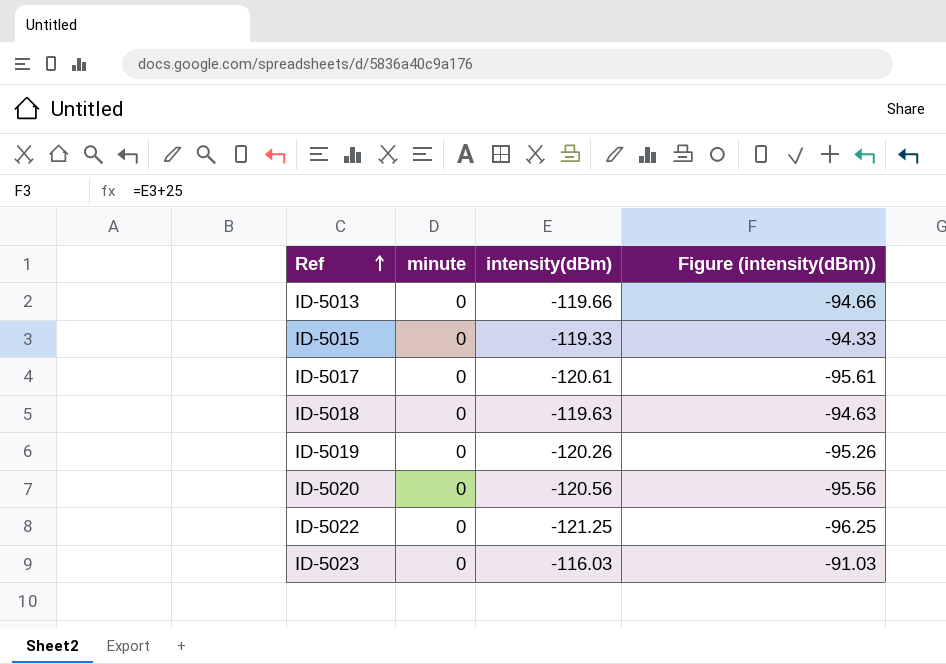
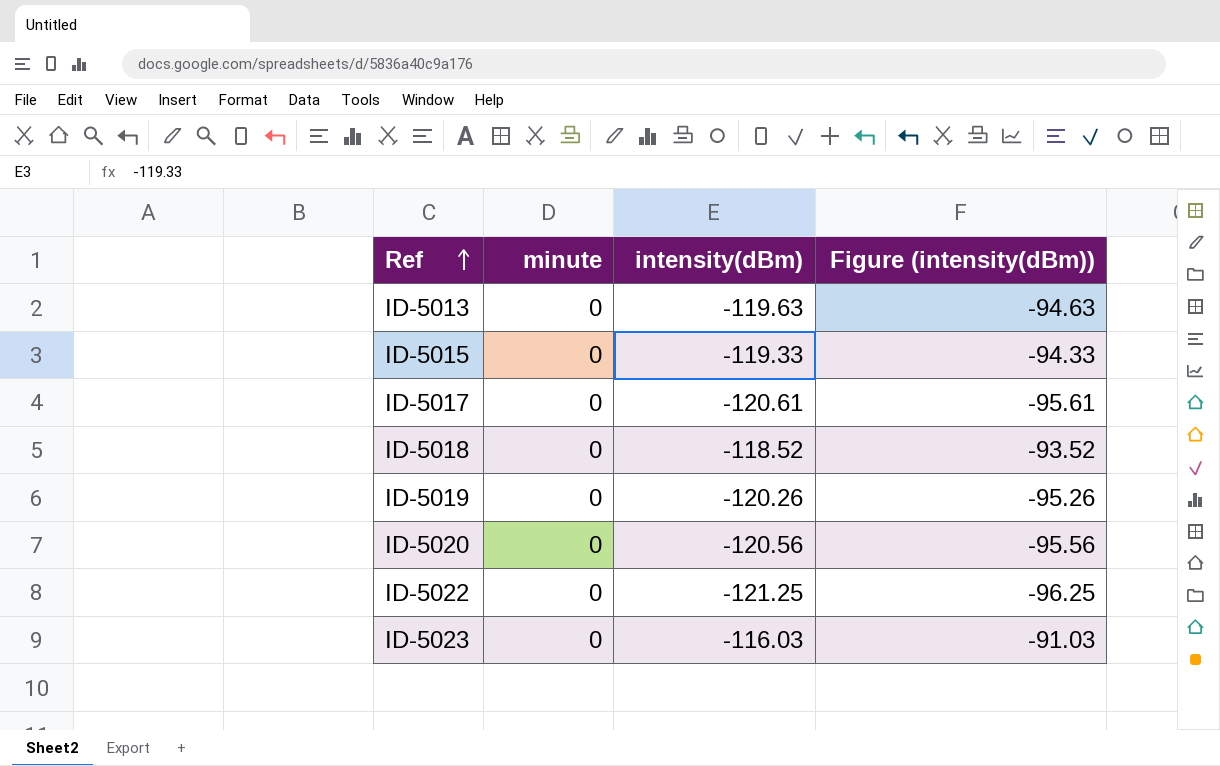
ID-5013 | intensity(dBm): -119.66 -> -119.63
ID-5013 | Figure (intensity(dBm)): -94.66 -> -94.63
ID-5018 | intensity(dBm): -119.63 -> -118.52
ID-5018 | Figure (intensity(dBm)): -94.63 -> -93.52

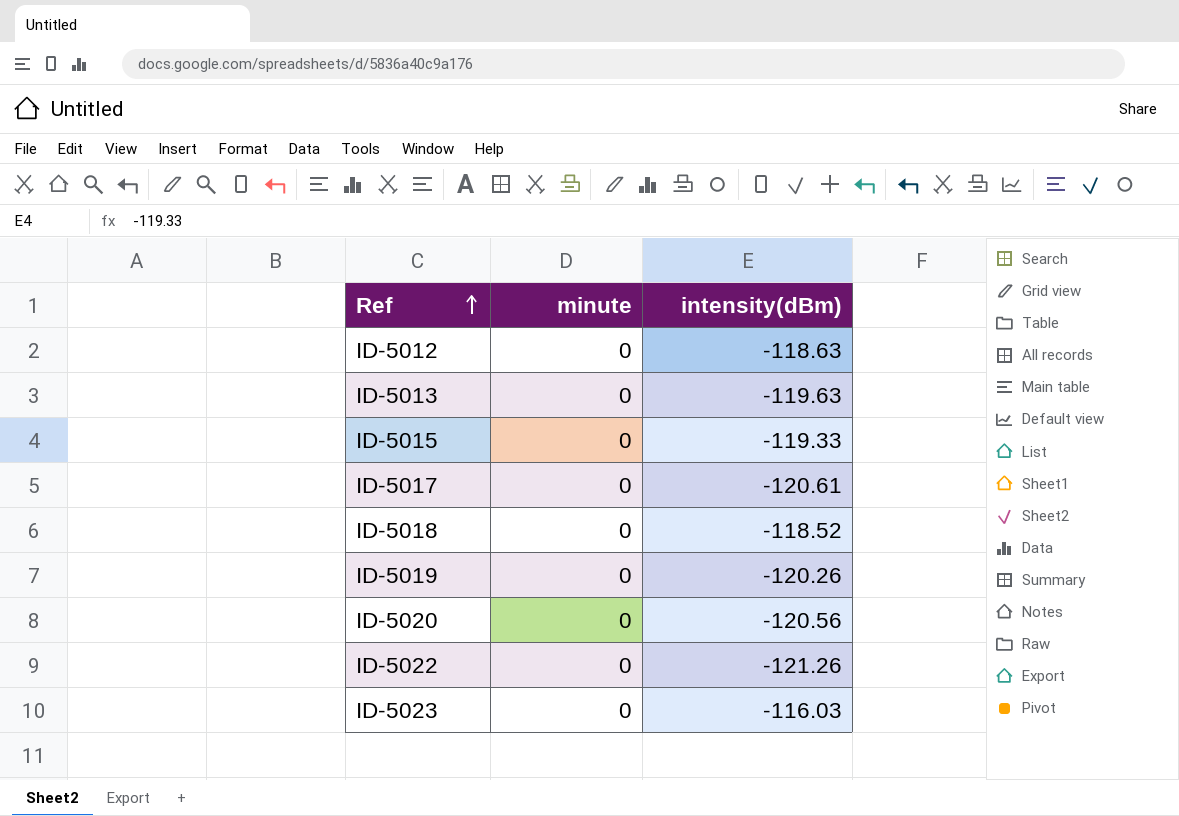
column Figure (intensity(dBm)) | formula: [intensity(dBm)] + 25 -> none
row ID-5012: none -> 0 | -118.63
ID-5022 | intensity(dBm): -121.25 -> -121.26

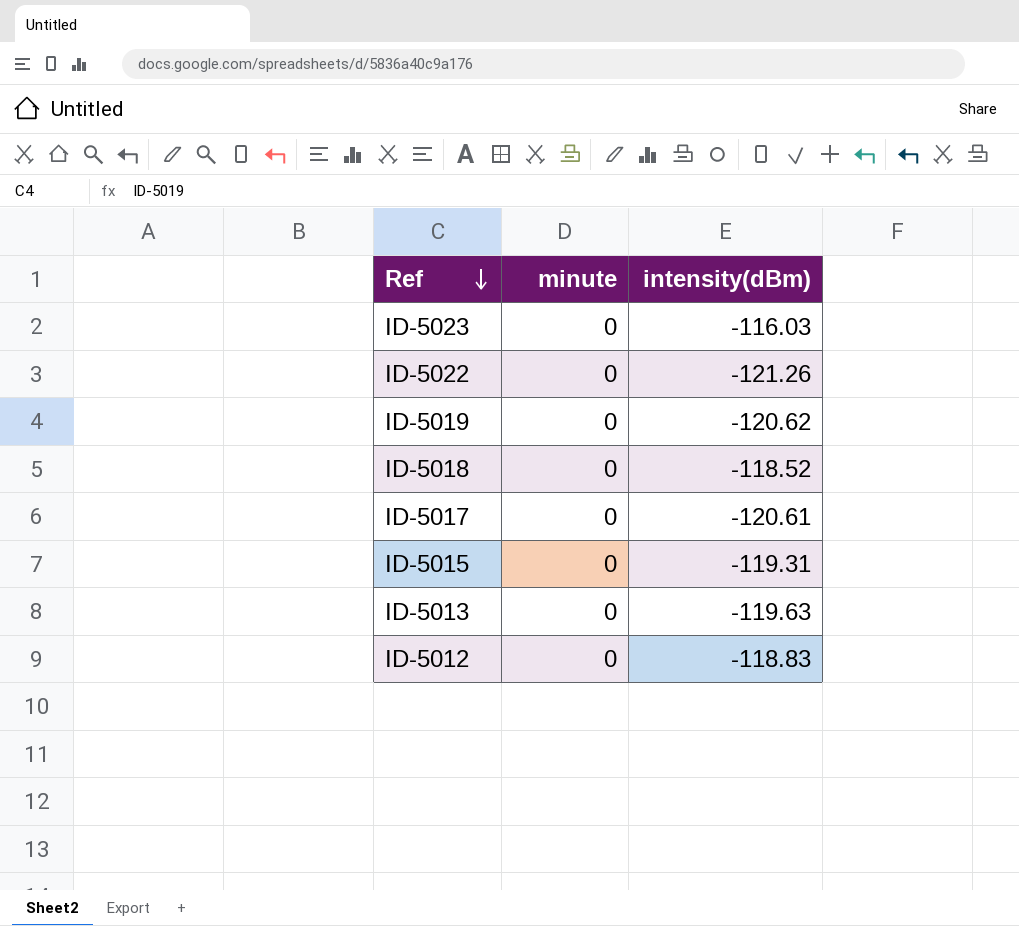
row order: Ref ascending -> Ref descending
row ID-5020: 0 | -120.56 -> none
ID-5019 | intensity(dBm): -120.26 -> -120.62
ID-5015 | intensity(dBm): -119.33 -> -119.31
ID-5012 | intensity(dBm): -118.63 -> -118.83

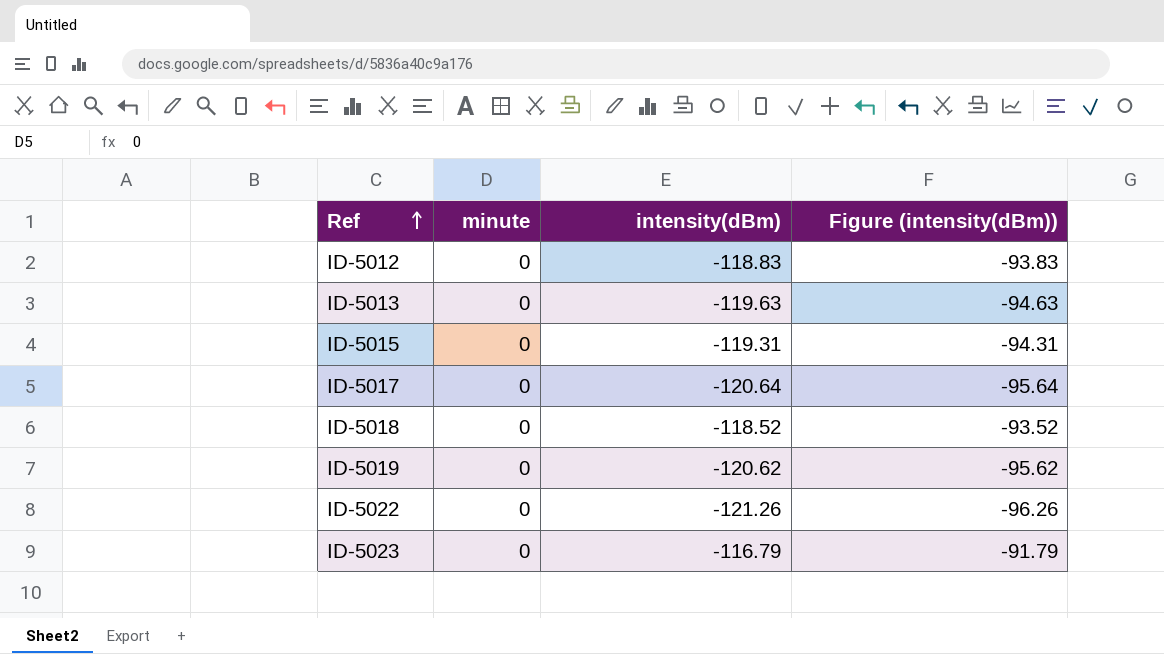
row order: Ref descending -> Ref ascending
column Figure (intensity(dBm)) | formula: none -> [intensity(dBm)] + 25
ID-5017 | intensity(dBm): -120.61 -> -120.64
ID-5023 | intensity(dBm): -116.03 -> -116.79

